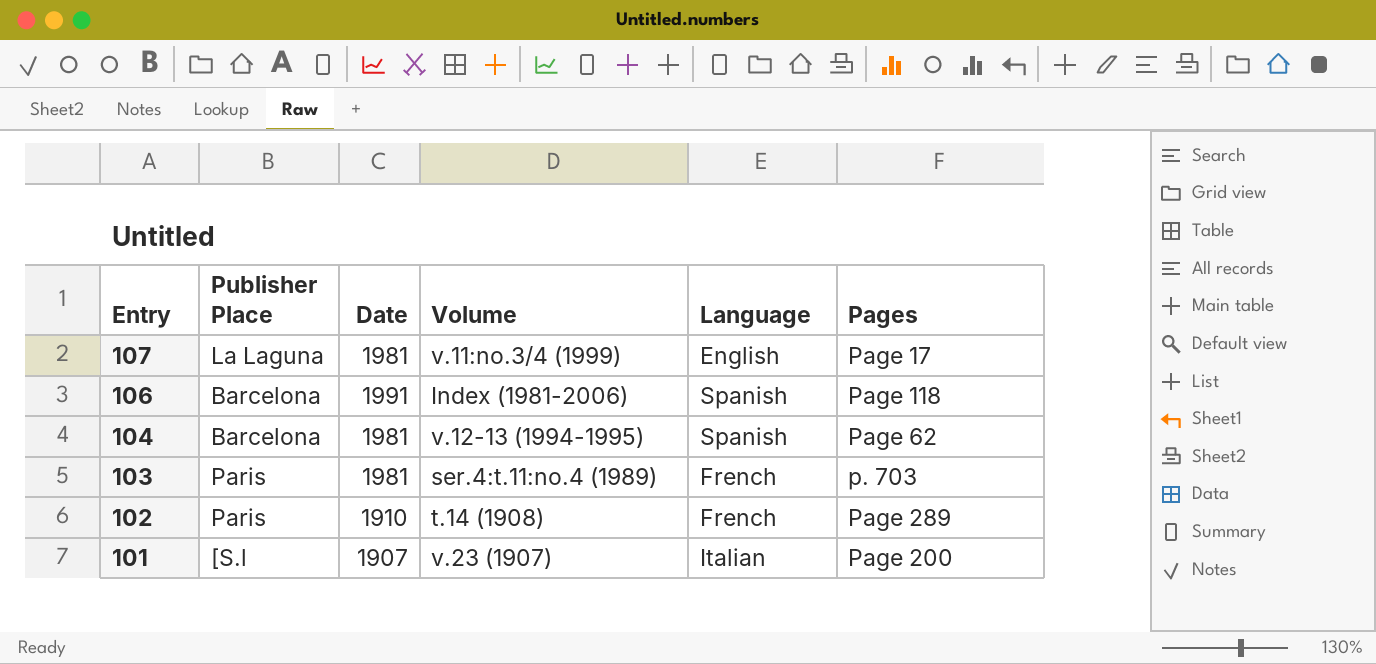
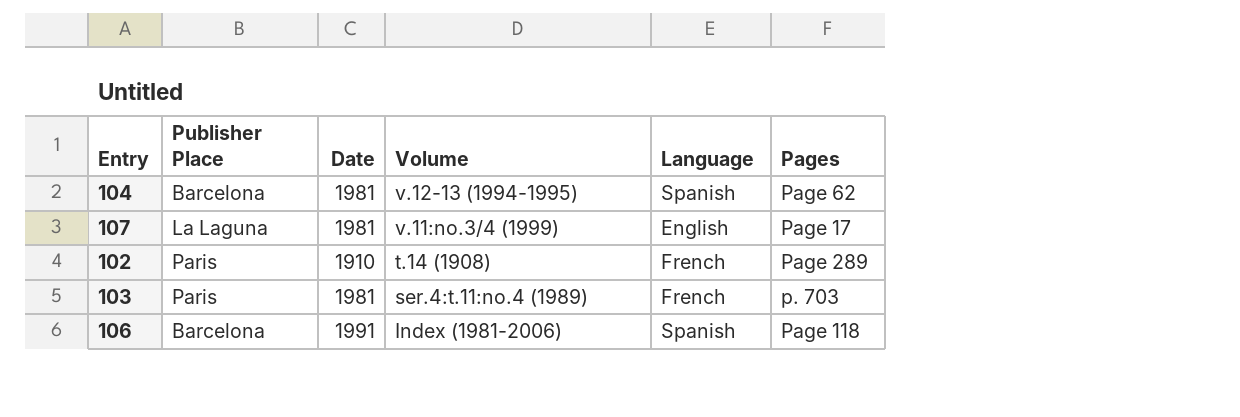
row order: Entry descending -> Volume descending
row 101: [S.l | 1907 | v.23 (1907) | Italian | Page 200 -> none

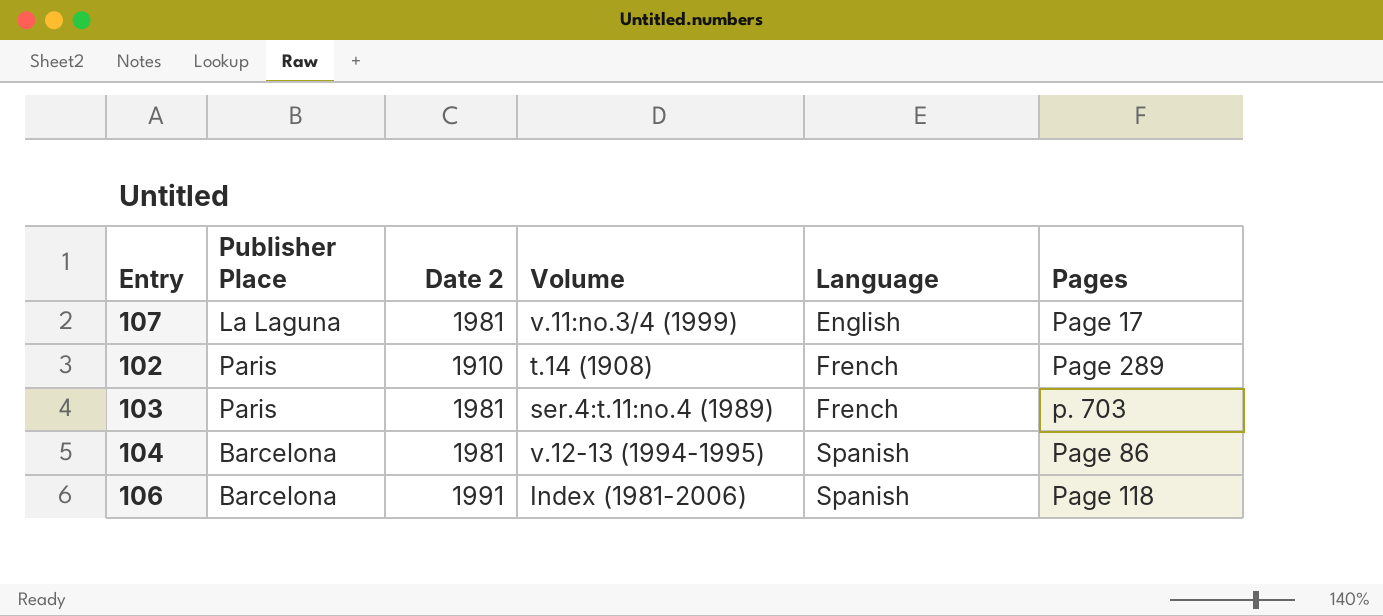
row order: Volume descending -> Language ascending
column name: Date -> Date 2
104 | Pages: Page 62 -> Page 86

